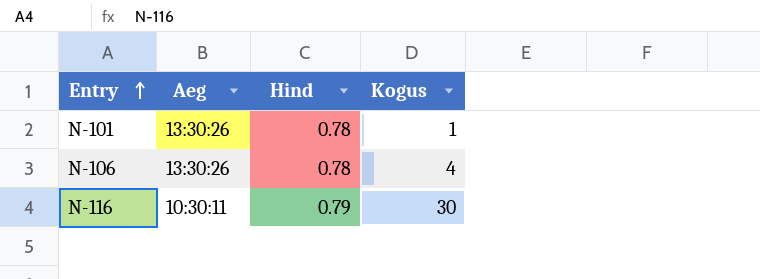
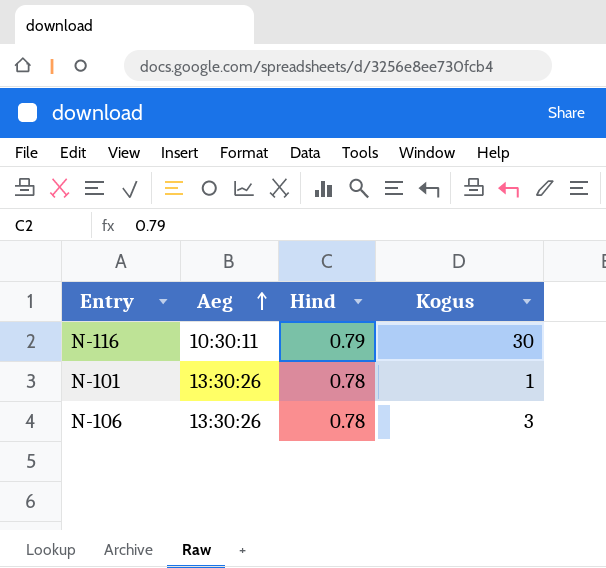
row order: Entry ascending -> Aeg ascending
N-106 | Kogus: 4 -> 3

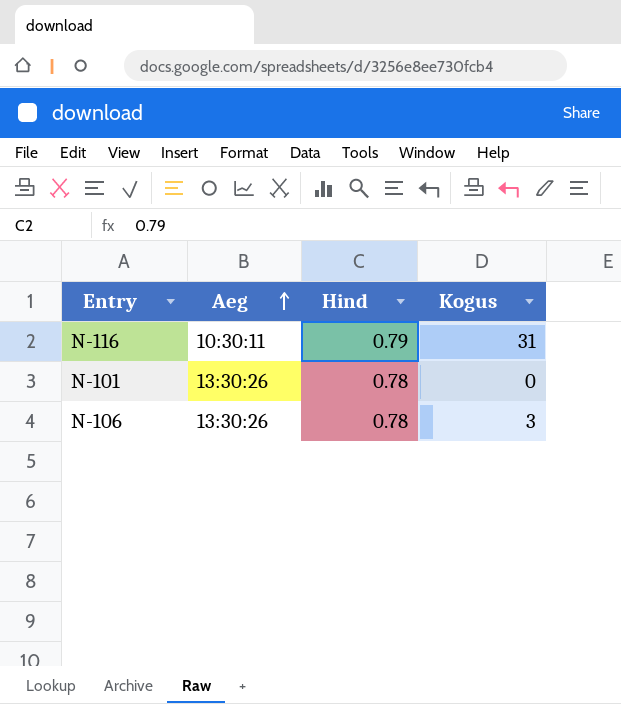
N-116 | Kogus: 30 -> 31
N-101 | Kogus: 1 -> 0

